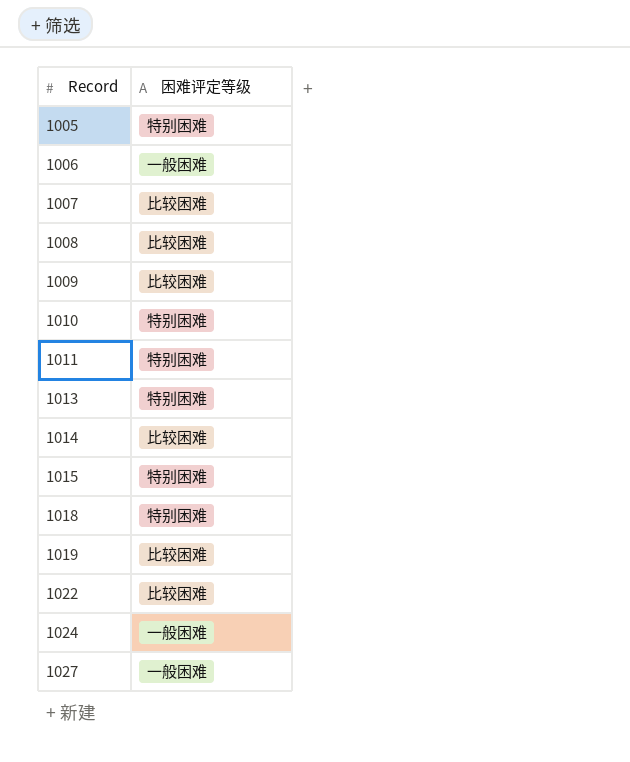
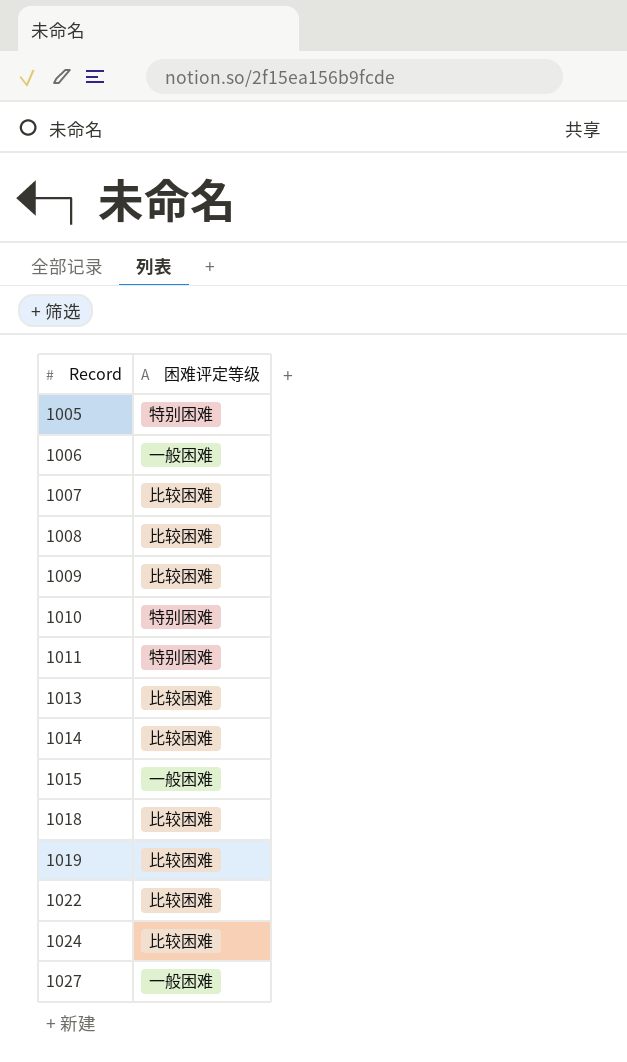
1013 | 困难评定等级: 特别困难 -> 比较困难
1015 | 困难评定等级: 特别困难 -> 一般困难
1018 | 困难评定等级: 特别困难 -> 比较困难
1024 | 困难评定等级: 一般困难 -> 比较困难

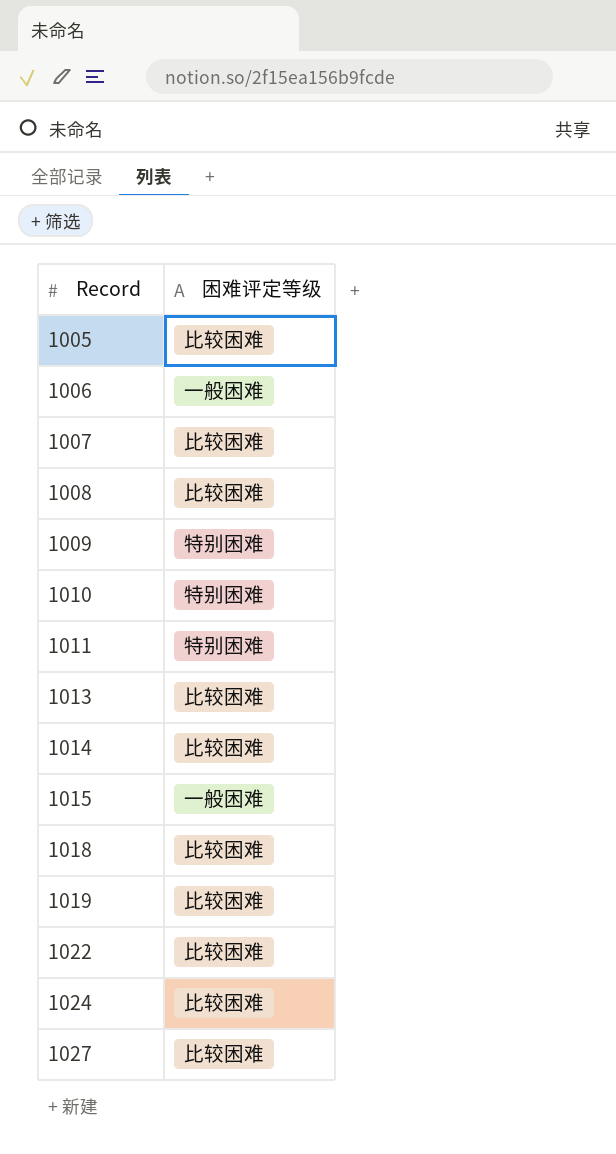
1005 | 困难评定等级: 特别困难 -> 比较困难
1009 | 困难评定等级: 比较困难 -> 特别困难
1027 | 困难评定等级: 一般困难 -> 比较困难

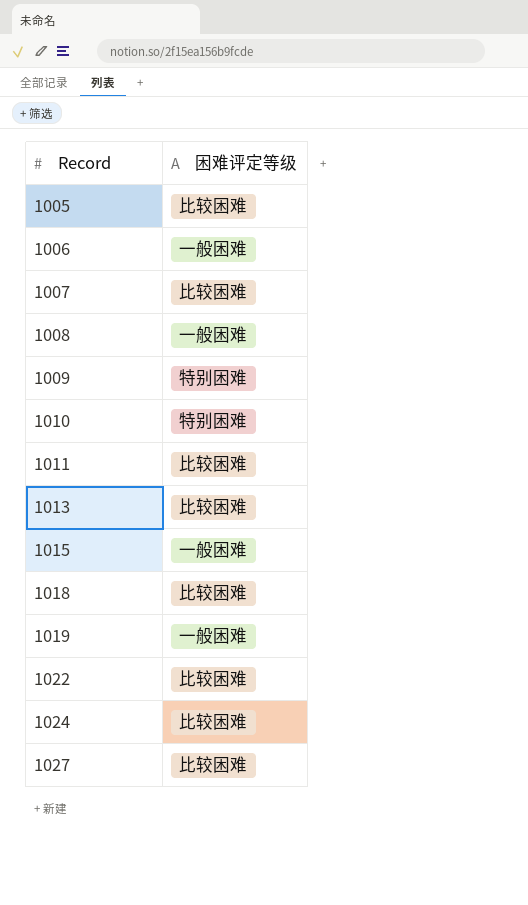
row 1014: 比较困难 -> none
1008 | 困难评定等级: 比较困难 -> 一般困难
1011 | 困难评定等级: 特别困难 -> 比较困难
1019 | 困难评定等级: 比较困难 -> 一般困难

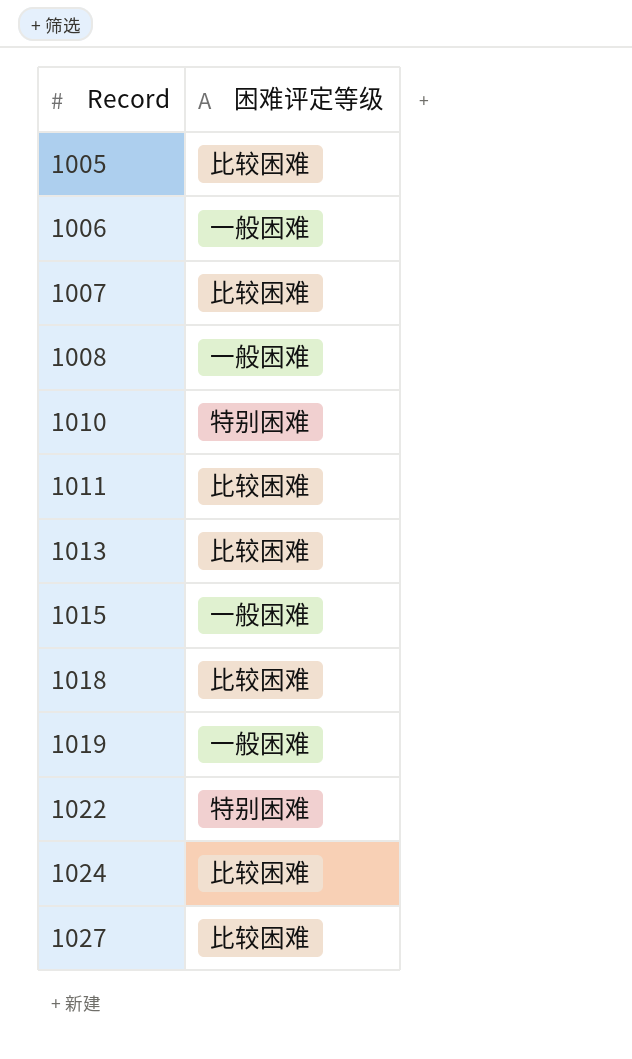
row 1009: 特别困难 -> none
1022 | 困难评定等级: 比较困难 -> 特别困难

